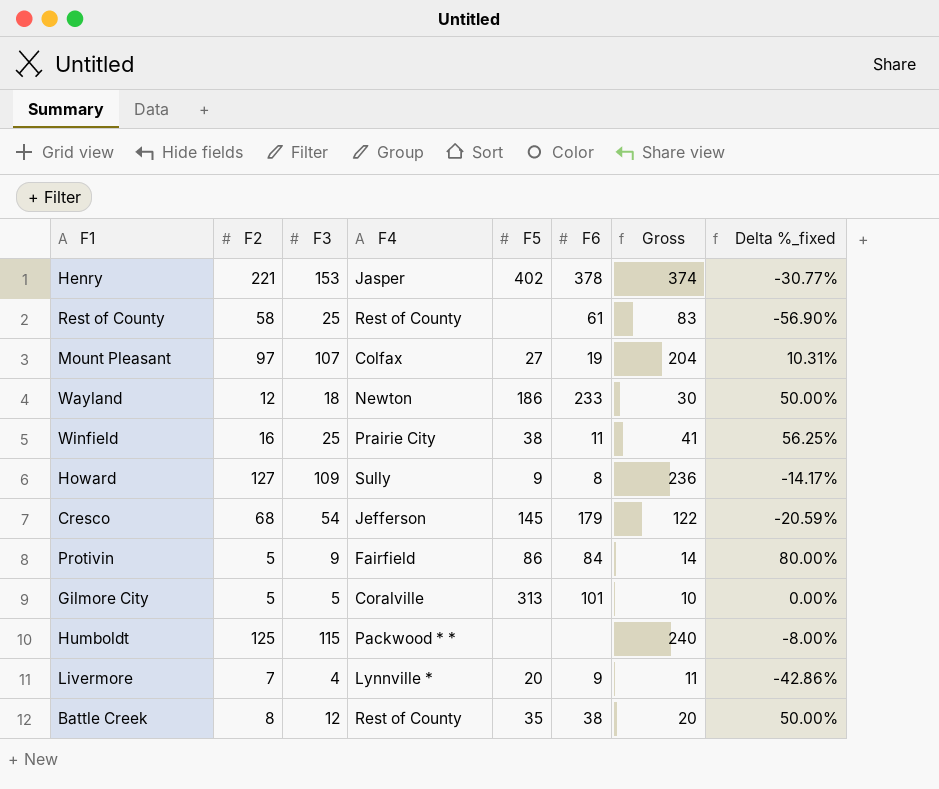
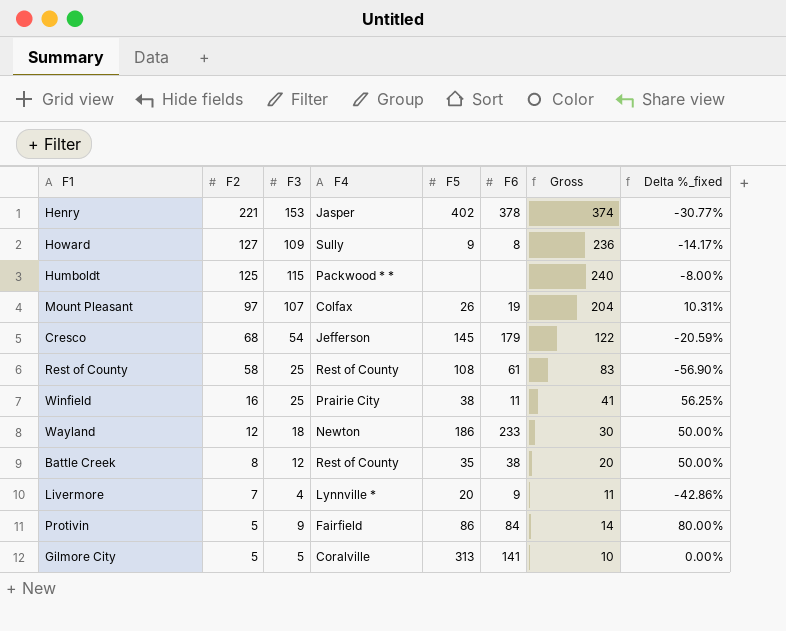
row order: none -> F2 descending
Mount Pleasant | F5: 27 -> 26
Rest of County | F5: none -> 108
Gilmore City | F6: 101 -> 141

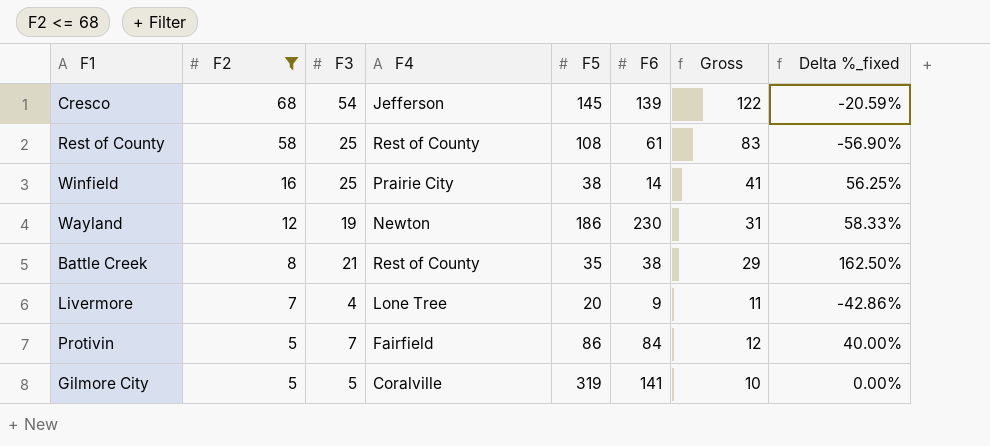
filter: none -> F2 <= 68
Cresco | F6: 179 -> 139
Winfield | F6: 11 -> 14
Wayland | F3: 18 -> 19
Wayland | F6: 233 -> 230
Wayland | Gross: 30 -> 31
Wayland | Delta %_fixed: 50.00% -> 58.33%
Battle Creek | F3: 12 -> 21
Battle Creek | Gross: 20 -> 29
Battle Creek | Delta %_fixed: 50.00% -> 162.50%
Livermore | F4: Lynnville * -> Lone Tree
Protivin | F3: 9 -> 7
Protivin | Gross: 14 -> 12
Protivin | Delta %_fixed: 80.00% -> 40.00%
Gilmore City | F5: 313 -> 319

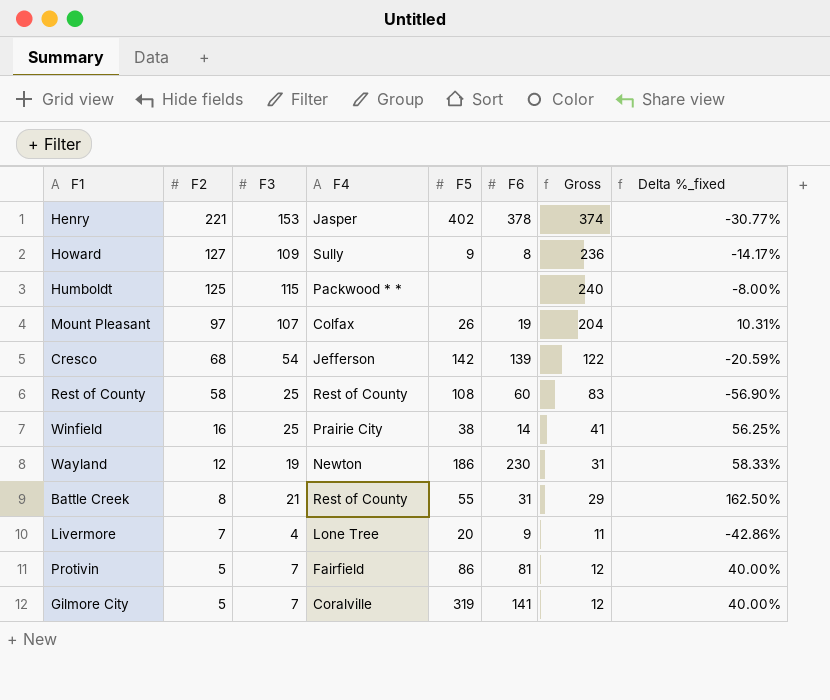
filter: F2 <= 68 -> none
Cresco | F5: 145 -> 142
Rest of County | F6: 61 -> 60
Battle Creek | F5: 35 -> 55
Battle Creek | F6: 38 -> 31
Protivin | F6: 84 -> 81
Gilmore City | F3: 5 -> 7
Gilmore City | Gross: 10 -> 12
Gilmore City | Delta %_fixed: 0.00% -> 40.00%

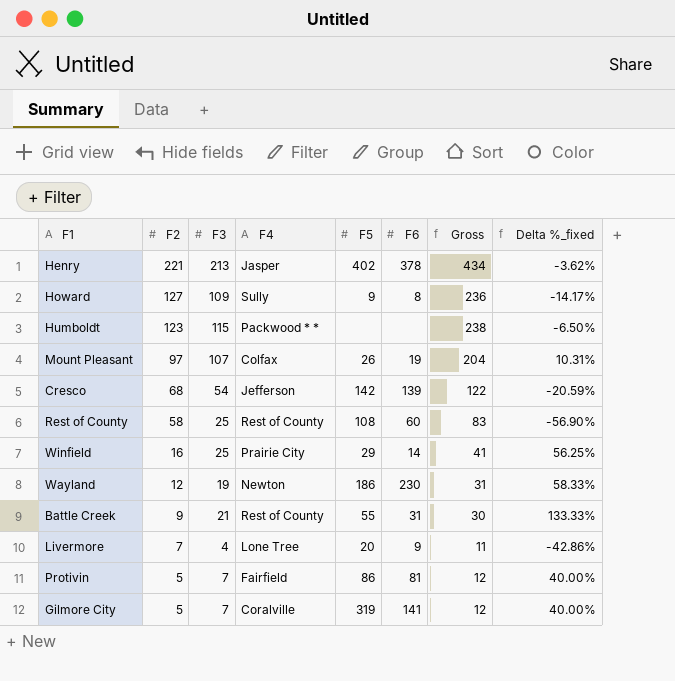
Henry | F3: 153 -> 213
Henry | Gross: 374 -> 434
Henry | Delta %_fixed: -30.77% -> -3.62%
Humboldt | F2: 125 -> 123
Humboldt | Gross: 240 -> 238
Humboldt | Delta %_fixed: -8.00% -> -6.50%
Winfield | F5: 38 -> 29
Battle Creek | F2: 8 -> 9
Battle Creek | Gross: 29 -> 30
Battle Creek | Delta %_fixed: 162.50% -> 133.33%

